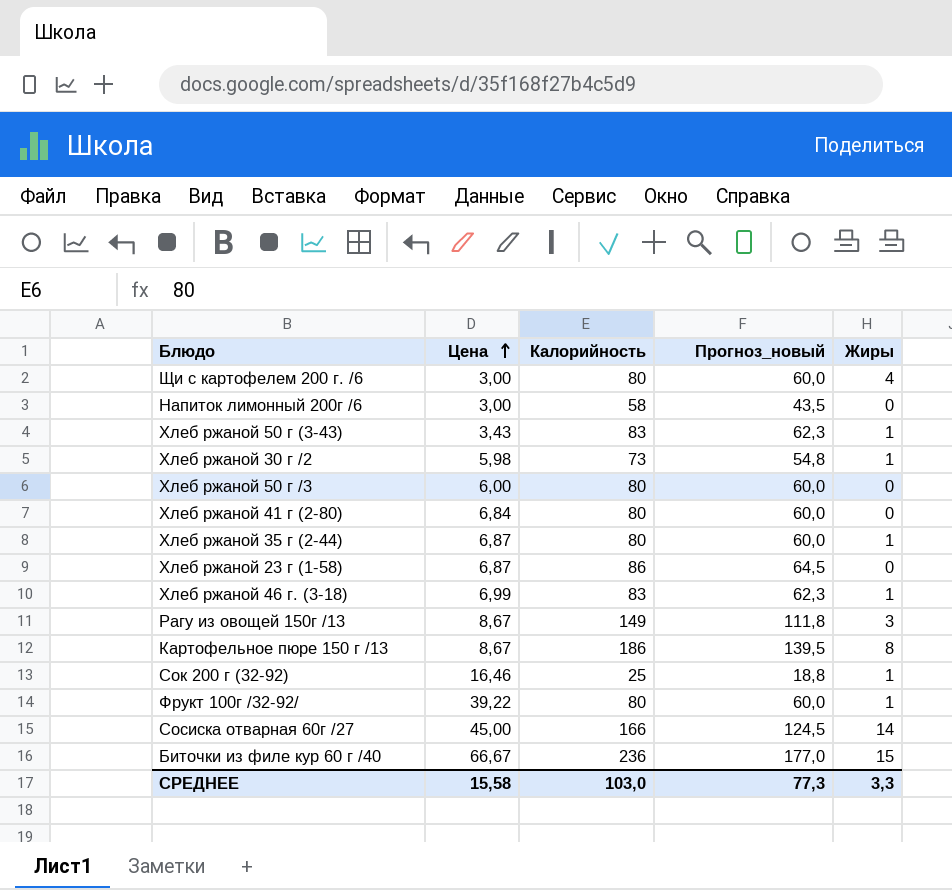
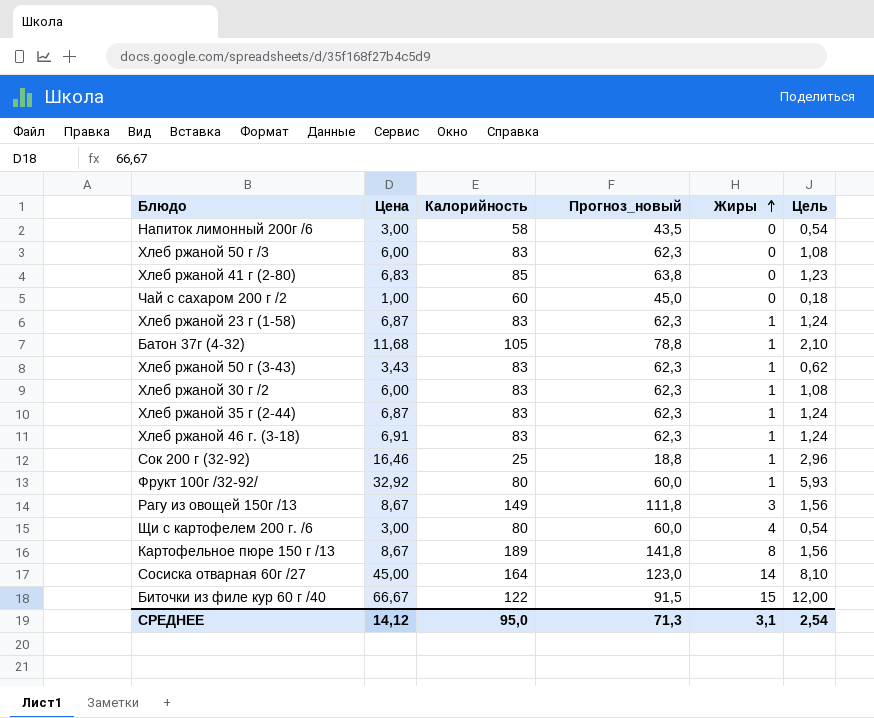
row order: Цена ascending -> Жиры ascending
column Цель | formula: none -> [Цена] * 0,18
Хлеб ржаной 50 г /3 | Калорийность: 80 -> 83
Хлеб ржаной 50 г /3 | Прогноз_новый: 60,0 -> 62,3
Хлеб ржаной 41 г (2-80) | Цена: 6,84 -> 6,83
Хлеб ржаной 41 г (2-80) | Калорийность: 80 -> 85
Хлеб ржаной 41 г (2-80) | Прогноз_новый: 60,0 -> 63,8
row Чай с сахаром 200 г /2: none -> 1,00 | 60 | 45,0 | 0 | 0,18
Хлеб ржаной 23 г (1-58) | Калорийность: 86 -> 83
Хлеб ржаной 23 г (1-58) | Прогноз_новый: 64,5 -> 62,3
Хлеб ржаной 23 г (1-58) | Жиры: 0 -> 1
row Батон 37г (4-32): none -> 11,68 | 105 | 78,8 | 1 | 2,10
Хлеб ржаной 30 г /2 | Цена: 5,98 -> 6,00
Хлеб ржаной 30 г /2 | Калорийность: 73 -> 83
Хлеб ржаной 30 г /2 | Прогноз_новый: 54,8 -> 62,3
Хлеб ржаной 35 г (2-44) | Калорийность: 80 -> 83
Хлеб ржаной 35 г (2-44) | Прогноз_новый: 60,0 -> 62,3
Хлеб ржаной 46 г. (3-18) | Цена: 6,99 -> 6,91
Фрукт 100г /32-92/ | Цена: 39,22 -> 32,92
Картофельное пюре 150 г /13 | Калорийность: 186 -> 189
Картофельное пюре 150 г /13 | Прогноз_новый: 139,5 -> 141,8
Сосиска отварная 60г /27 | Калорийность: 166 -> 164
Сосиска отварная 60г /27 | Прогноз_новый: 124,5 -> 123,0
Биточки из филе кур 60 г /40 | Калорийность: 236 -> 122
Биточки из филе кур 60 г /40 | Прогноз_новый: 177,0 -> 91,5
СРЕДНЕЕ | Цена: 15,58 -> 14,12
СРЕДНЕЕ | Калорийность: 103,0 -> 95,0
СРЕДНЕЕ | Прогноз_новый: 77,3 -> 71,3
СРЕДНЕЕ | Жиры: 3,3 -> 3,1

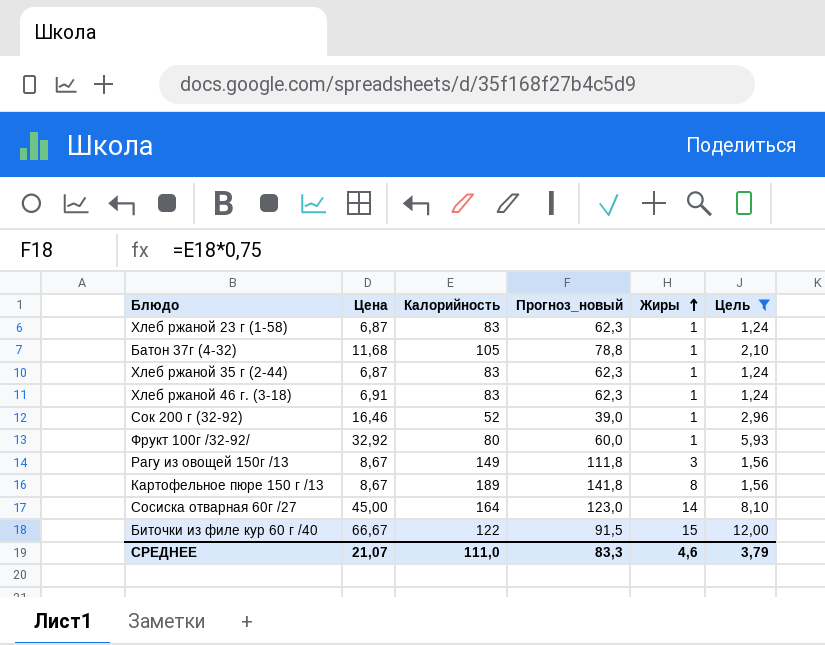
filter: none -> Цель >= 1,24
Сок 200 г (32-92) | Калорийность: 25 -> 52
Сок 200 г (32-92) | Прогноз_новый: 18,8 -> 39,0
СРЕДНЕЕ | Цена: 14,12 -> 21,07
СРЕДНЕЕ | Калорийность: 95,0 -> 111,0
СРЕДНЕЕ | Прогноз_новый: 71,3 -> 83,3
СРЕДНЕЕ | Жиры: 3,1 -> 4,6
СРЕДНЕЕ | Цель: 2,54 -> 3,79

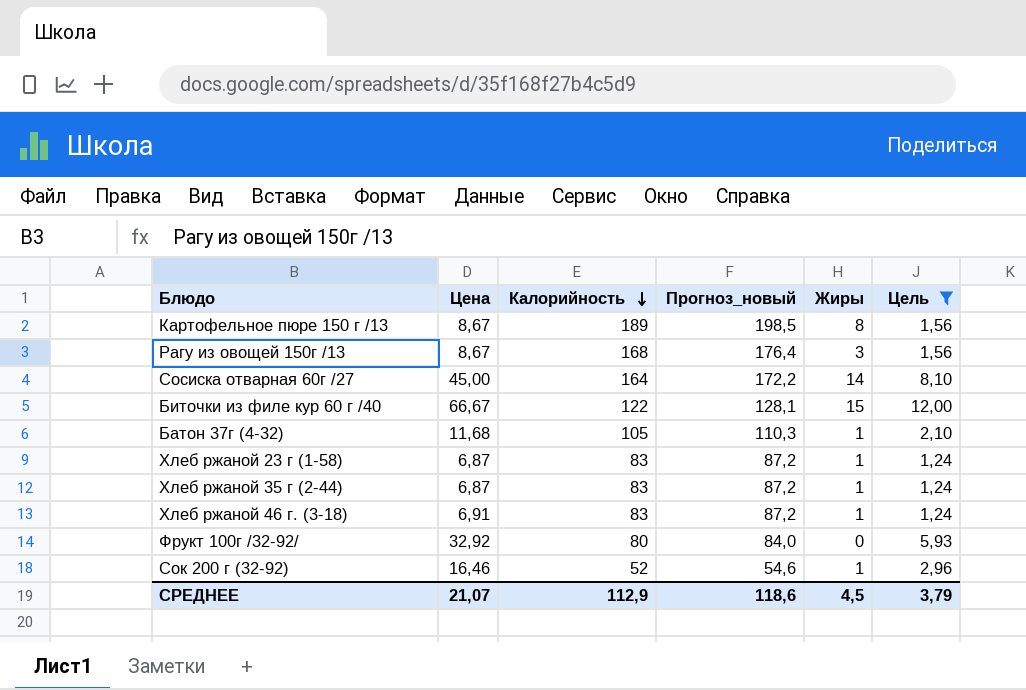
row order: Жиры ascending -> Калорийность descending
column Прогноз_новый | formula: [Калорийность] * 0,75 -> [Калорийность] * 1,05
Рагу из овощей 150г /13 | Калорийность: 149 -> 168
Фрукт 100г /32-92/ | Жиры: 1 -> 0
СРЕДНЕЕ | Калорийность: 111,0 -> 112,9
СРЕДНЕЕ | Прогноз_новый: 83,3 -> 118,6
СРЕДНЕЕ | Жиры: 4,6 -> 4,5

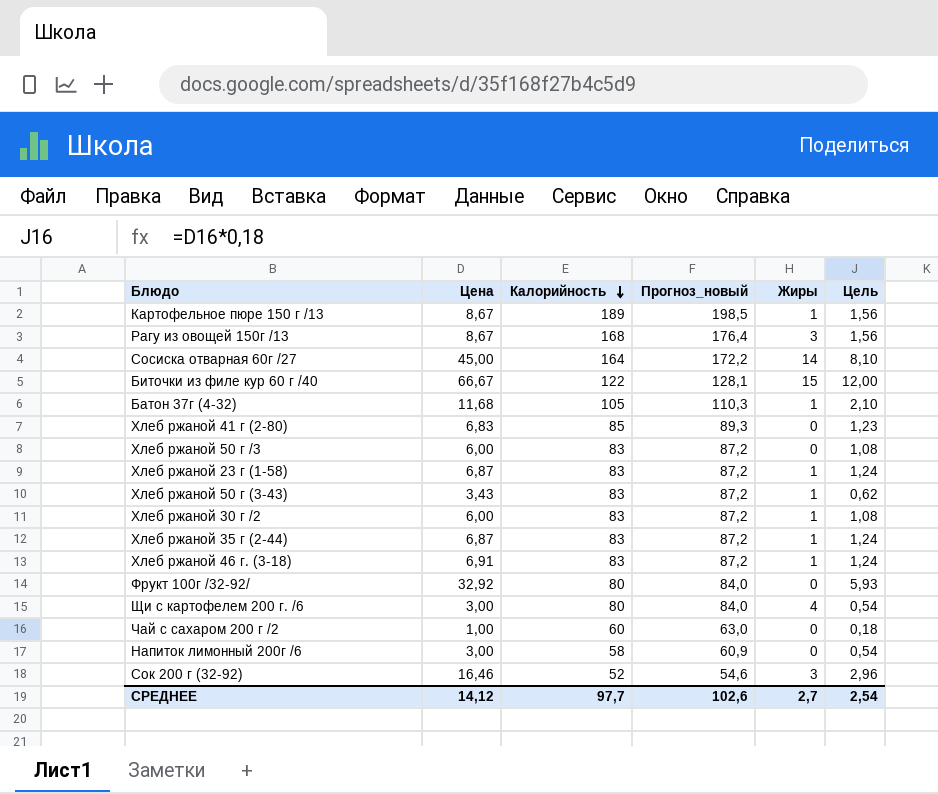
filter: Цель >= 1,24 -> none
Картофельное пюре 150 г /13 | Жиры: 8 -> 1
Сок 200 г (32-92) | Жиры: 1 -> 3
СРЕДНЕЕ | Цена: 21,07 -> 14,12
СРЕДНЕЕ | Калорийность: 112,9 -> 97,7
СРЕДНЕЕ | Прогноз_новый: 118,6 -> 102,6
СРЕДНЕЕ | Жиры: 4,5 -> 2,7
СРЕДНЕЕ | Цель: 3,79 -> 2,54

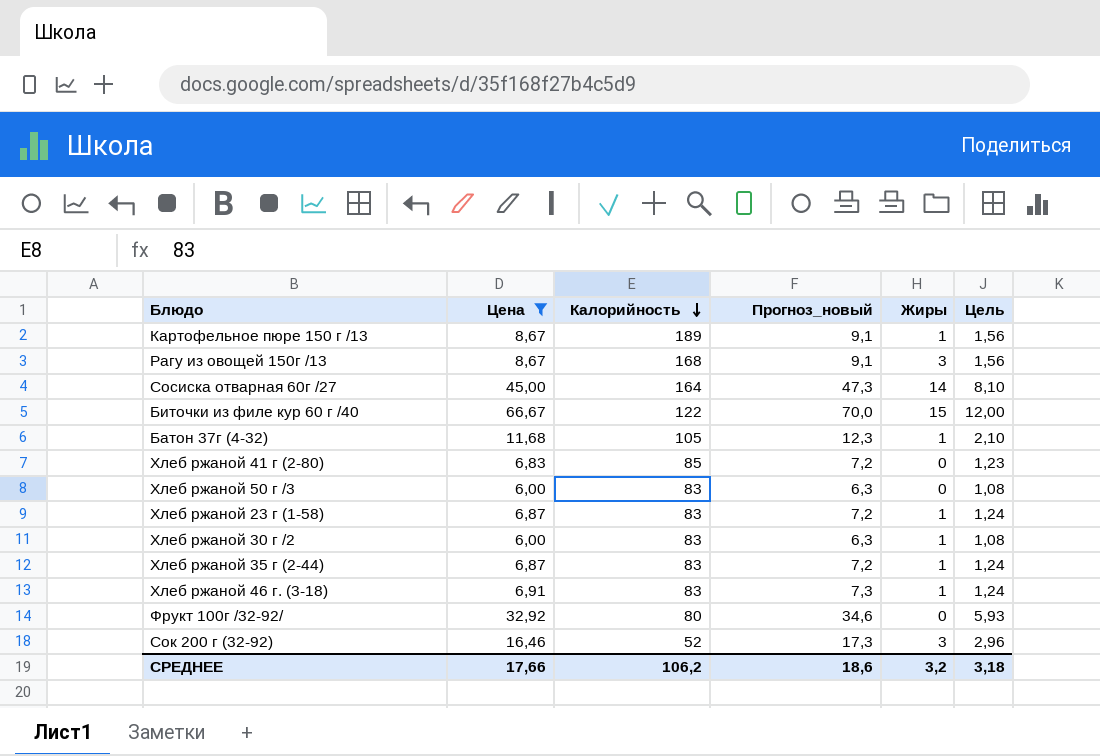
filter: none -> Цена >= 6,00
column Прогноз_новый | formula: [Калорийность] * 1,05 -> [Цена] * 1,05
СРЕДНЕЕ | Цена: 14,12 -> 17,66
СРЕДНЕЕ | Калорийность: 97,7 -> 106,2
СРЕДНЕЕ | Прогноз_новый: 102,6 -> 18,6
СРЕДНЕЕ | Жиры: 2,7 -> 3,2
СРЕДНЕЕ | Цель: 2,54 -> 3,18

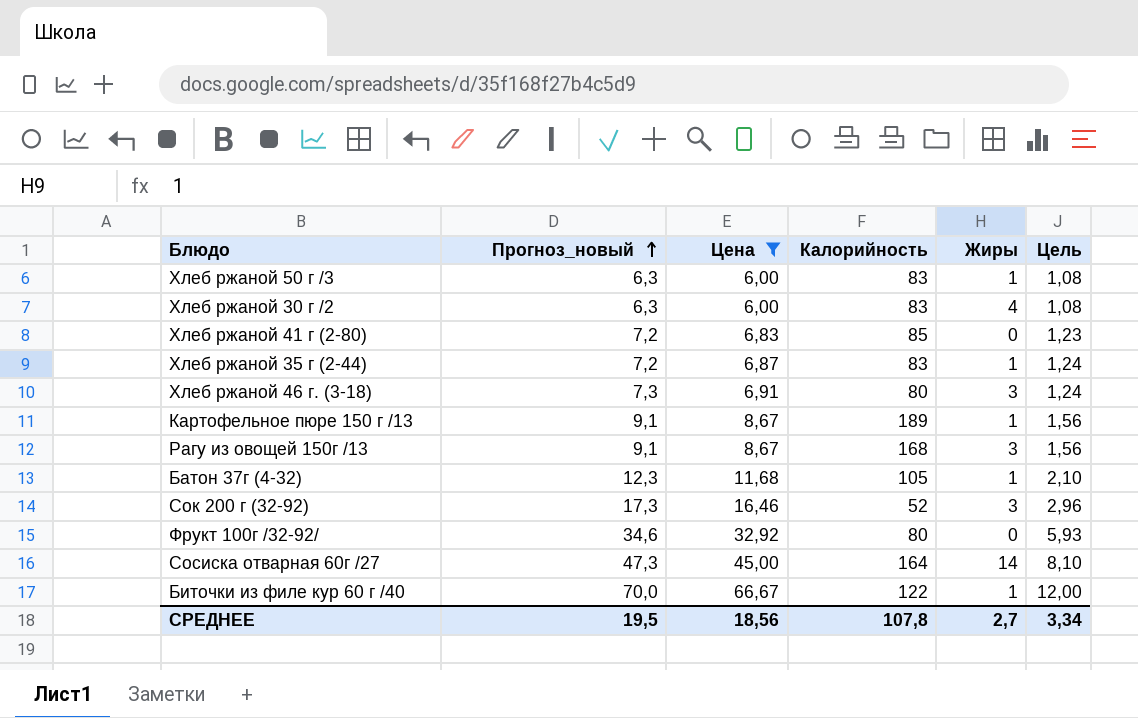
row order: Калорийность descending -> Прогноз_новый ascending
column Прогноз_новый | position: 4 -> 2
row Хлеб ржаной 23 г (1-58): 6,87 | 83 | 7,2 | 1 | 1,24 -> none
Хлеб ржаной 50 г /3 | Жиры: 0 -> 1
Хлеб ржаной 30 г /2 | Жиры: 1 -> 4
Хлеб ржаной 46 г. (3-18) | Калорийность: 83 -> 80
Хлеб ржаной 46 г. (3-18) | Жиры: 1 -> 3
Биточки из филе кур 60 г /40 | Жиры: 15 -> 1
СРЕДНЕЕ | Прогноз_новый: 18,6 -> 19,5
СРЕДНЕЕ | Цена: 17,66 -> 18,56
СРЕДНЕЕ | Калорийность: 106,2 -> 107,8
СРЕДНЕЕ | Жиры: 3,2 -> 2,7
СРЕДНЕЕ | Цель: 3,18 -> 3,34

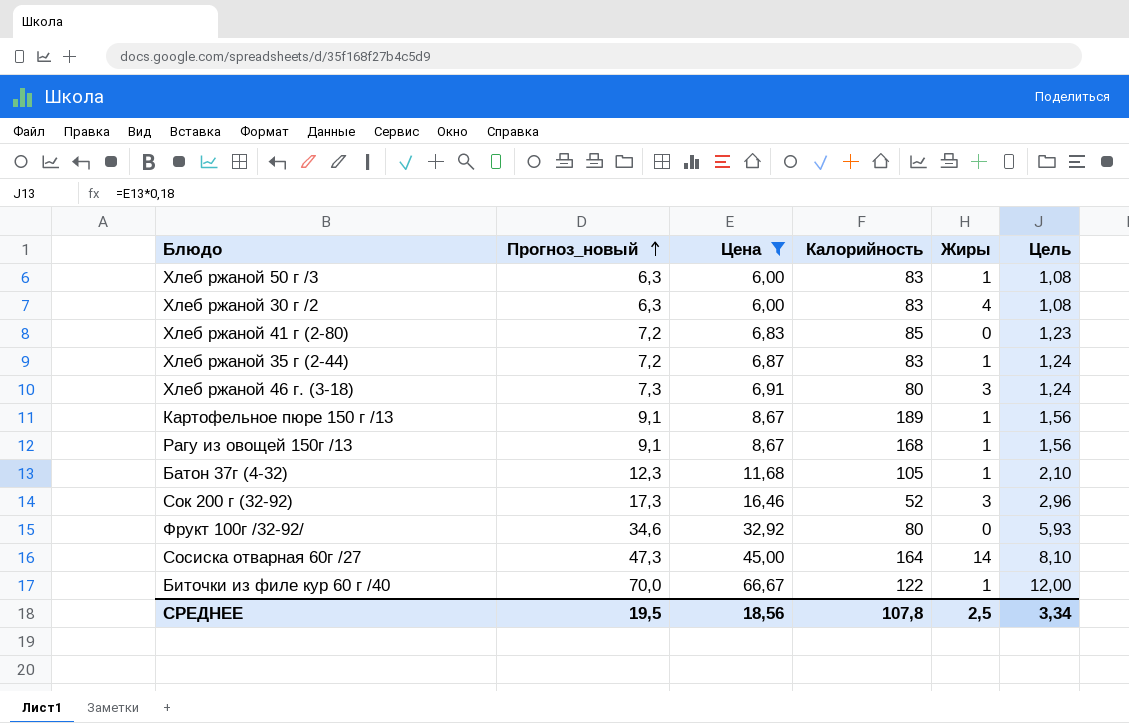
Рагу из овощей 150г /13 | Жиры: 3 -> 1
СРЕДНЕЕ | Жиры: 2,7 -> 2,5

